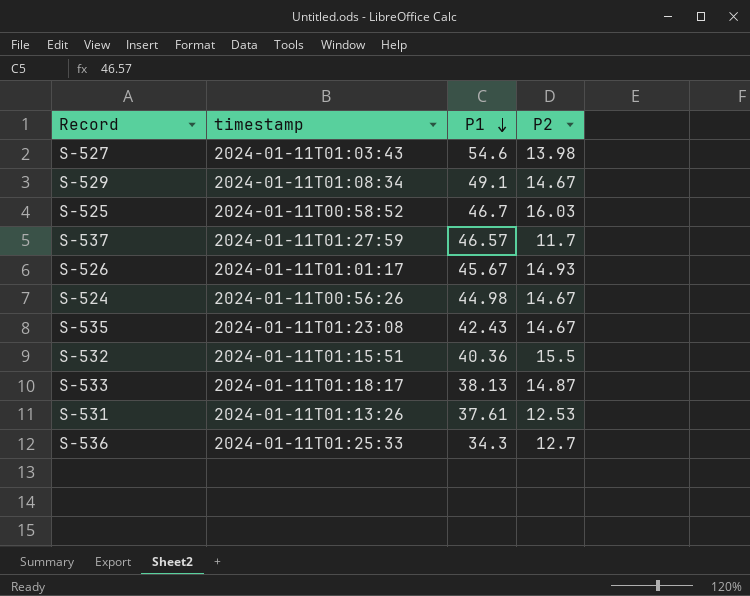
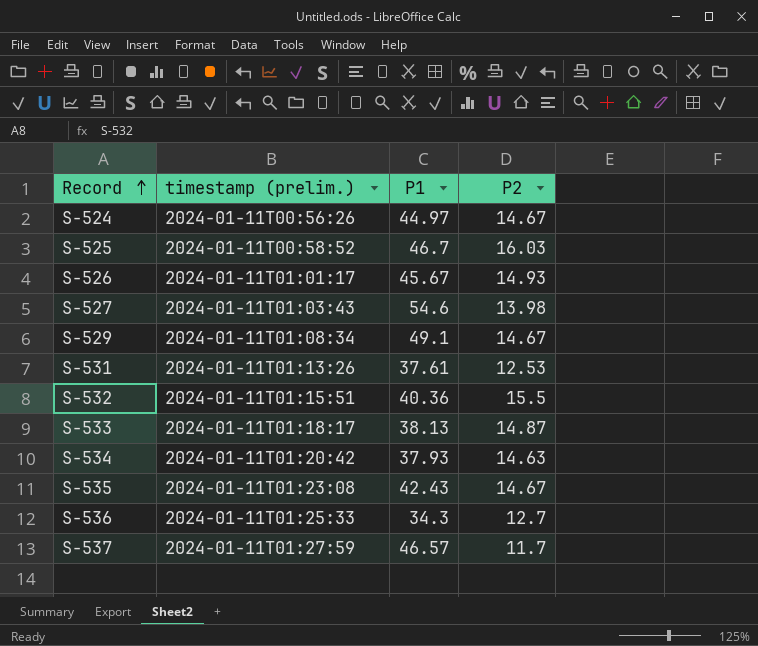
row order: P1 descending -> Record ascending
column name: timestamp -> timestamp (prelim.)
S-524 | P1: 44.98 -> 44.97
row S-534: none -> 2024-01-11T01:20:42 | 37.93 | 14.63

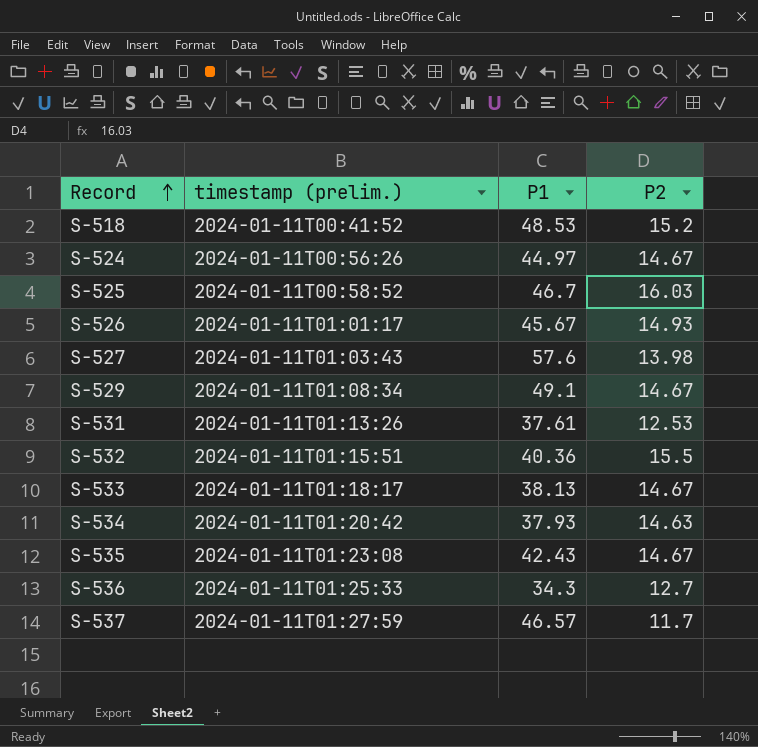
row S-518: none -> 2024-01-11T00:41:52 | 48.53 | 15.2
S-527 | P1: 54.6 -> 57.6
S-533 | P2: 14.87 -> 14.67

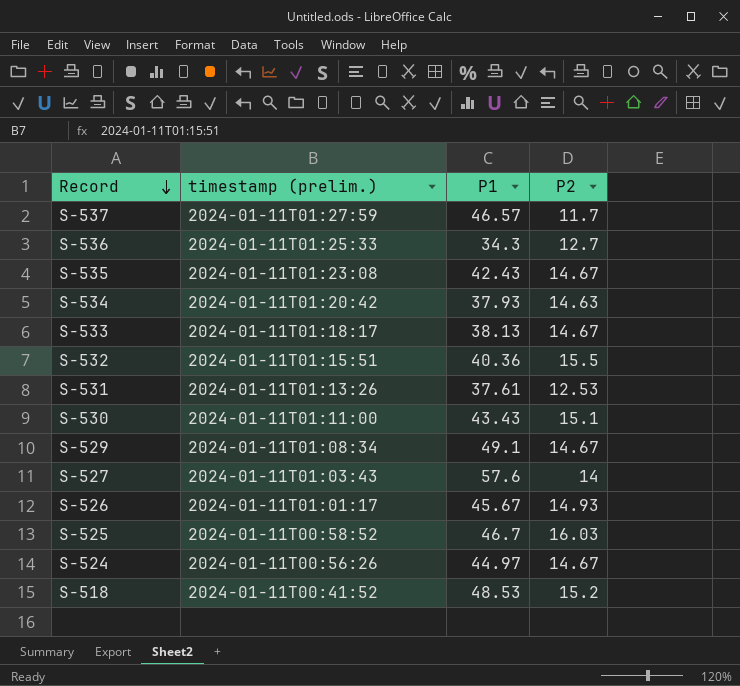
row order: Record ascending -> Record descending
row S-530: none -> 2024-01-11T01:11:00 | 43.43 | 15.1
S-527 | P2: 13.98 -> 14

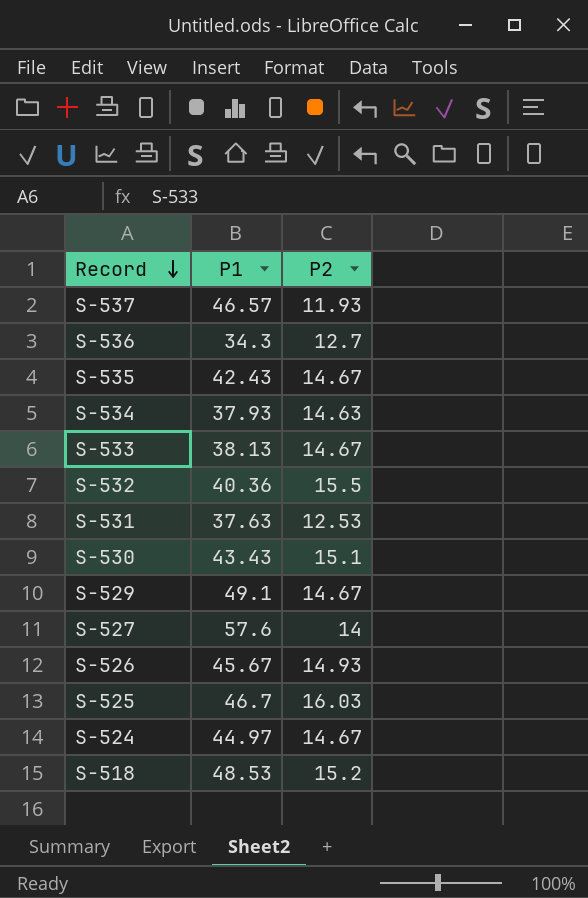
column timestamp (prelim.) | position: 2 -> none
S-537 | P2: 11.7 -> 11.93
S-531 | P1: 37.61 -> 37.63

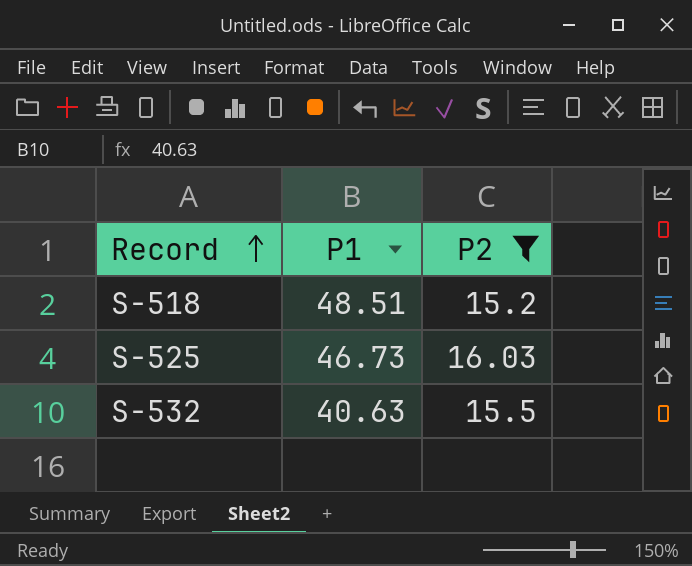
filter: none -> P2 >= 15.2
row order: Record descending -> Record ascending
S-518 | P1: 48.53 -> 48.51
S-525 | P1: 46.7 -> 46.73
S-532 | P1: 40.36 -> 40.63

